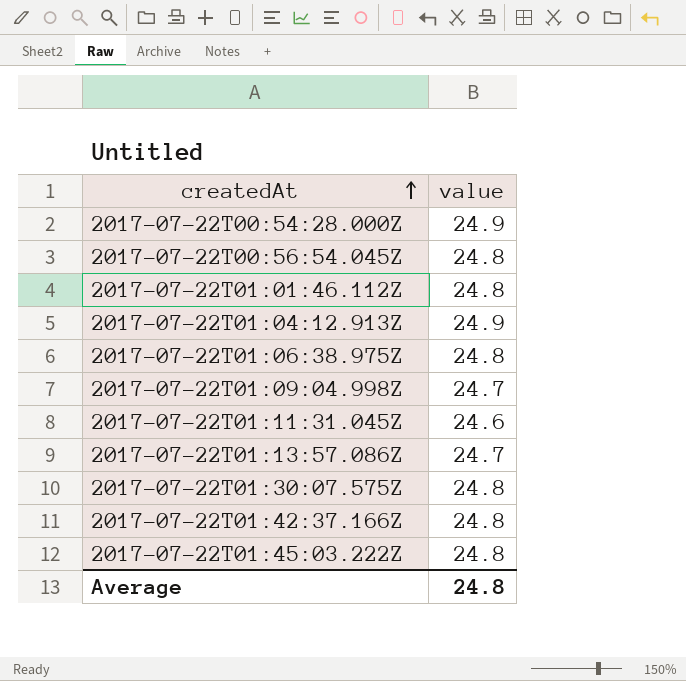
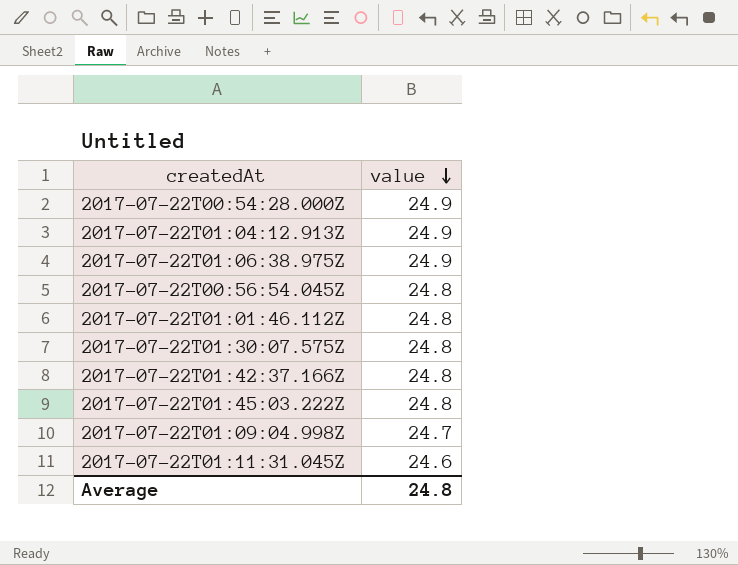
row order: createdAt ascending -> value descending
row 2017-07-22T01:13:57.086Z: 24.7 -> none
2017-07-22T01:06:38.975Z | value: 24.8 -> 24.9

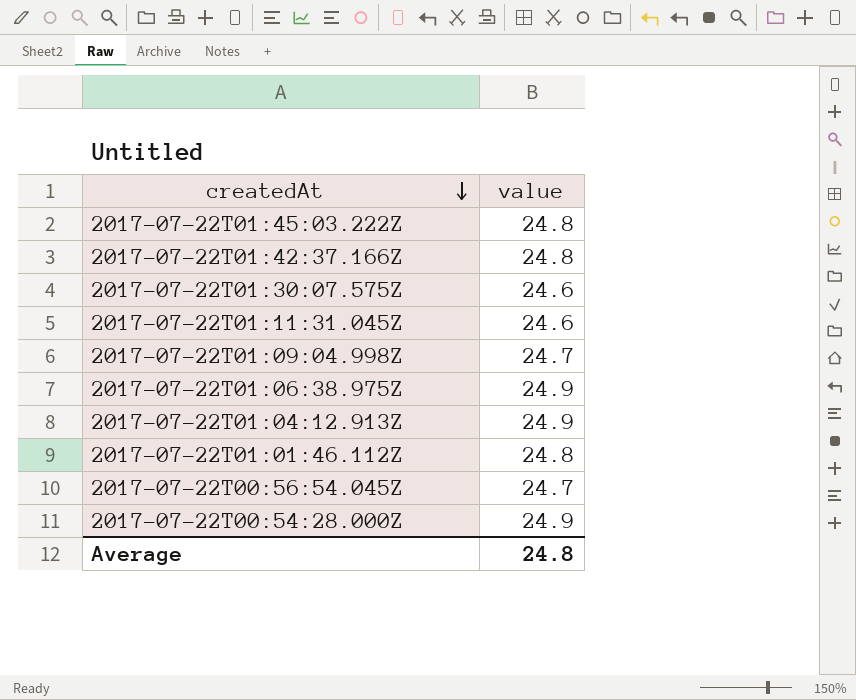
row order: value descending -> createdAt descending
2017-07-22T01:30:07.575Z | value: 24.8 -> 24.6
2017-07-22T00:56:54.045Z | value: 24.8 -> 24.7

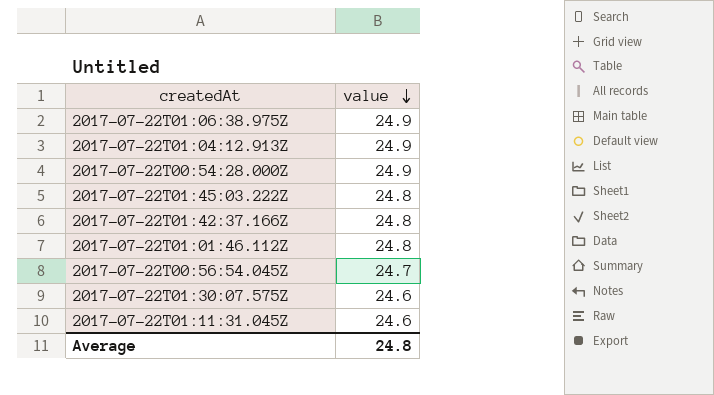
row order: createdAt descending -> value descending
row 2017-07-22T01:09:04.998Z: 24.7 -> none

